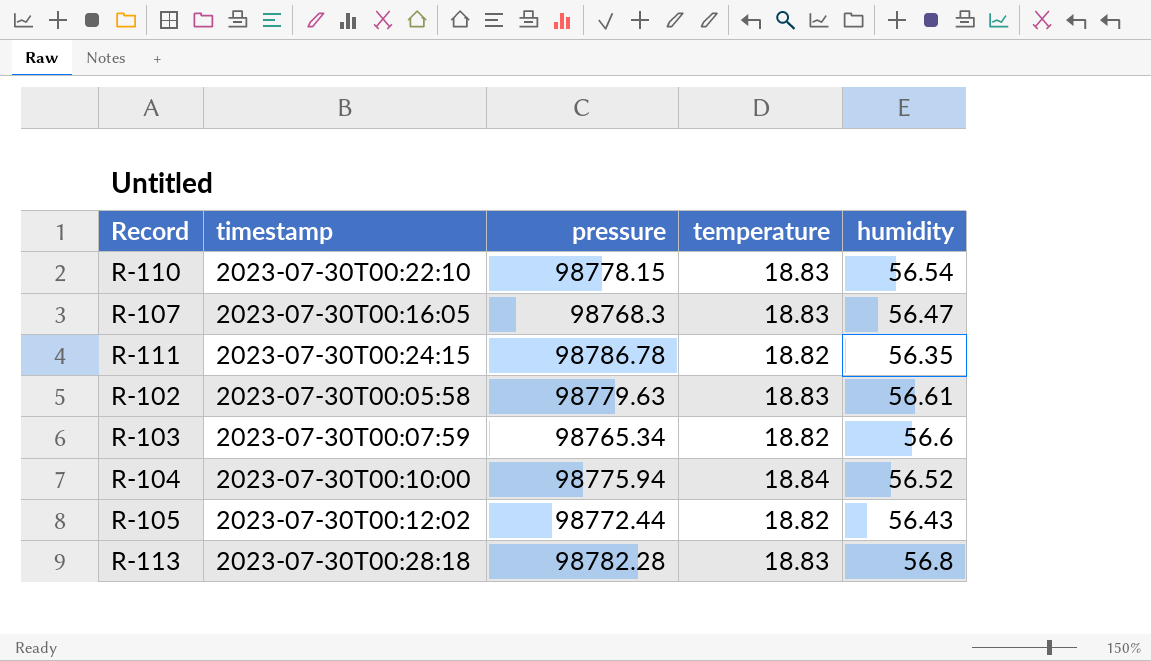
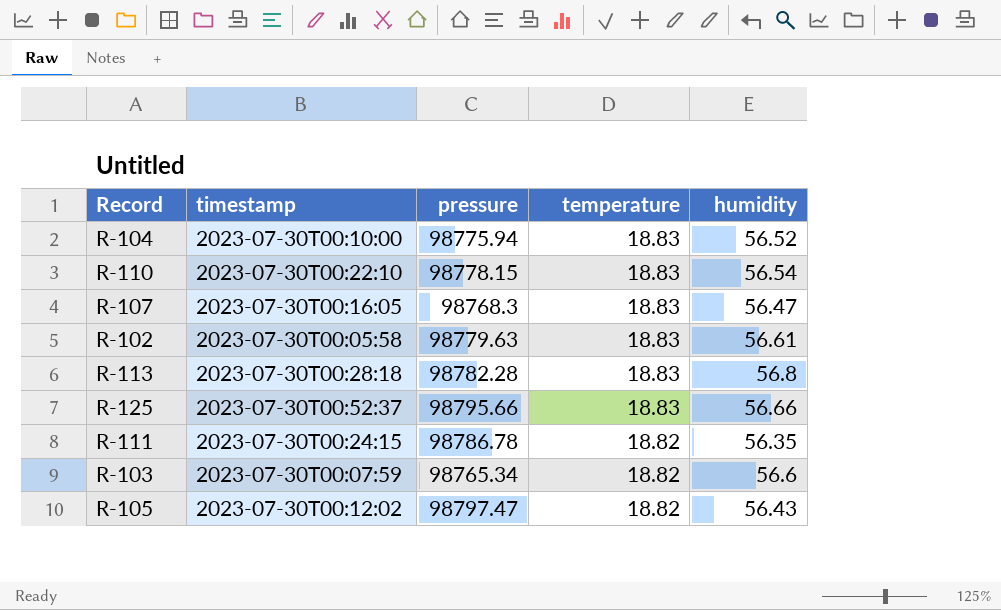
row order: none -> temperature descending
R-104 | temperature: 18.84 -> 18.83
row R-125: none -> 2023-07-30T00:52:37 | 98795.66 | 18.83 | 56.66
R-105 | pressure: 98772.44 -> 98797.47

